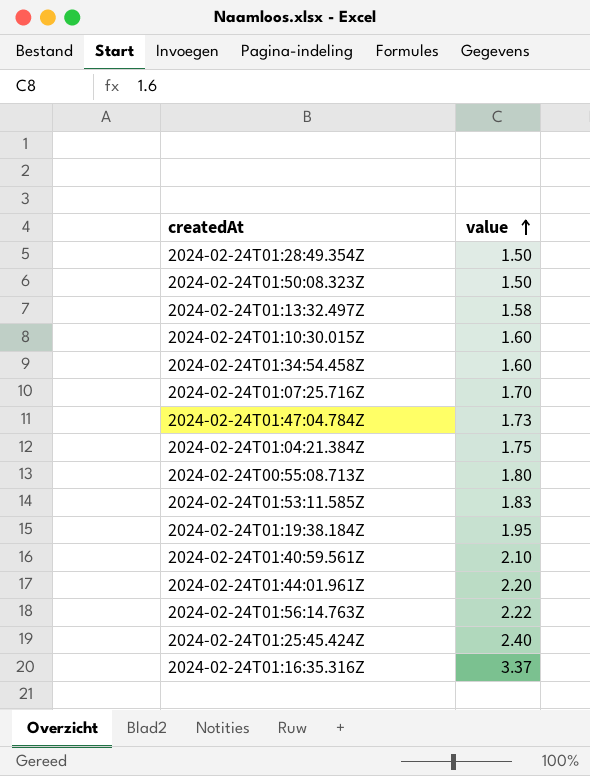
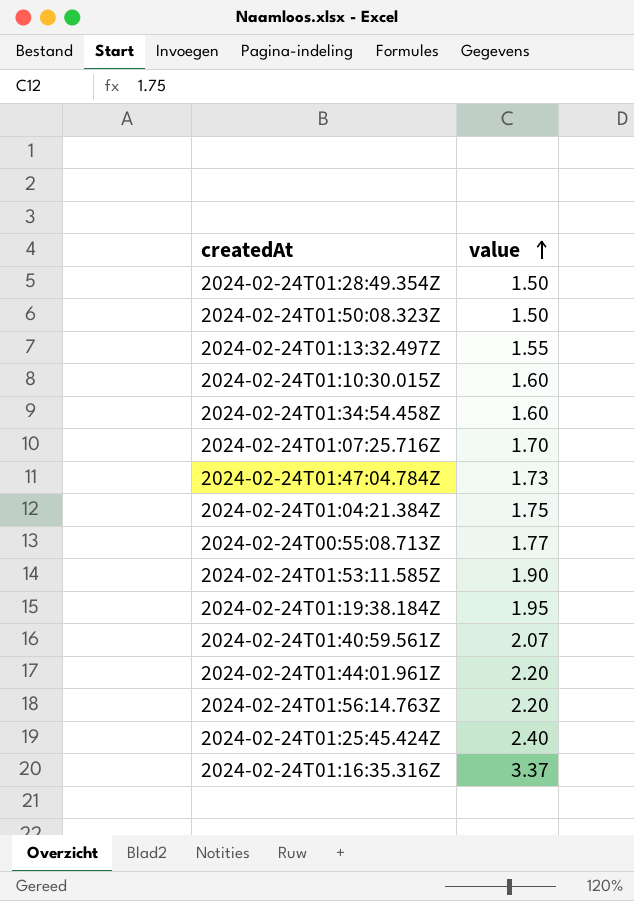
2024-02-24T01:13:32.497Z | value: 1.58 -> 1.55
2024-02-24T00:55:08.713Z | value: 1.80 -> 1.77
2024-02-24T01:53:11.585Z | value: 1.83 -> 1.90
2024-02-24T01:40:59.561Z | value: 2.10 -> 2.07
2024-02-24T01:56:14.763Z | value: 2.22 -> 2.20

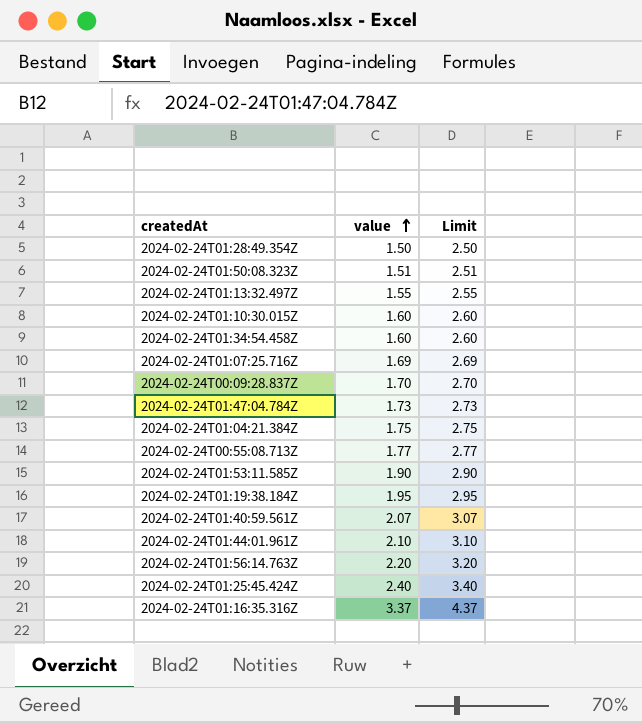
column Limit | formula: none -> [value] + 1
2024-02-24T01:50:08.323Z | value: 1.50 -> 1.51
2024-02-24T01:07:25.716Z | value: 1.70 -> 1.69
row 2024-02-24T00:09:28.837Z: none -> 1.70 | 2.70
2024-02-24T01:44:01.961Z | value: 2.20 -> 2.10

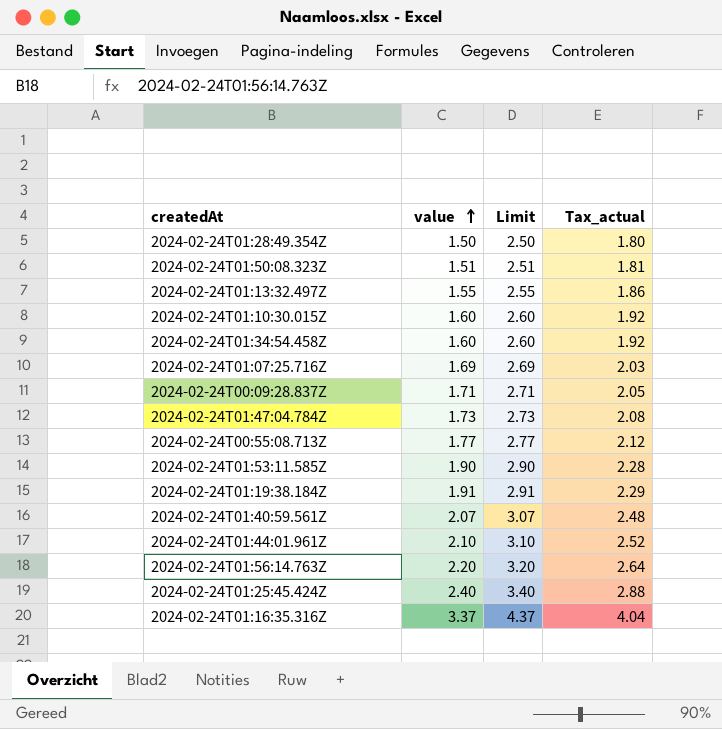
column Tax_actual | formula: none -> [value] * 1.2
row 2024-02-24T01:04:21.384Z: 1.75 | 2.75 -> none
2024-02-24T00:09:28.837Z | value: 1.70 -> 1.71
2024-02-24T00:09:28.837Z | Limit: 2.70 -> 2.71
2024-02-24T01:19:38.184Z | value: 1.95 -> 1.91
2024-02-24T01:19:38.184Z | Limit: 2.95 -> 2.91

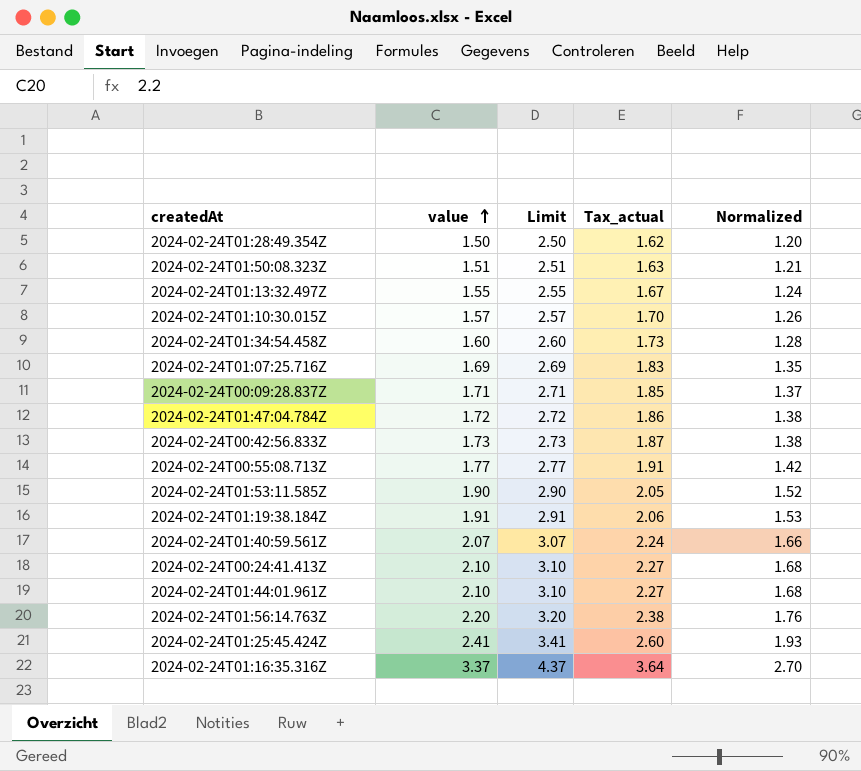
column Tax_actual | formula: [value] * 1.2 -> [value] * 1.08
column Normalized | formula: none -> [value] * 0.8
2024-02-24T01:10:30.015Z | value: 1.60 -> 1.57
2024-02-24T01:10:30.015Z | Limit: 2.60 -> 2.57
2024-02-24T01:47:04.784Z | value: 1.73 -> 1.72
2024-02-24T01:47:04.784Z | Limit: 2.73 -> 2.72
row 2024-02-24T00:42:56.833Z: none -> 1.73 | 2.73 | 1.87 | 1.38
row 2024-02-24T00:24:41.413Z: none -> 2.10 | 3.10 | 2.27 | 1.68
2024-02-24T01:25:45.424Z | value: 2.40 -> 2.41
2024-02-24T01:25:45.424Z | Limit: 3.40 -> 3.41

